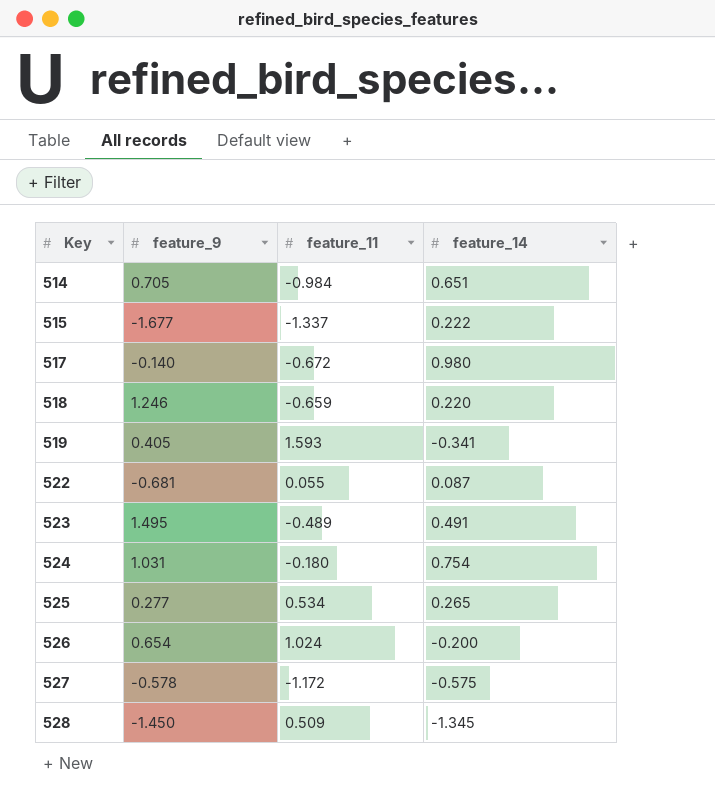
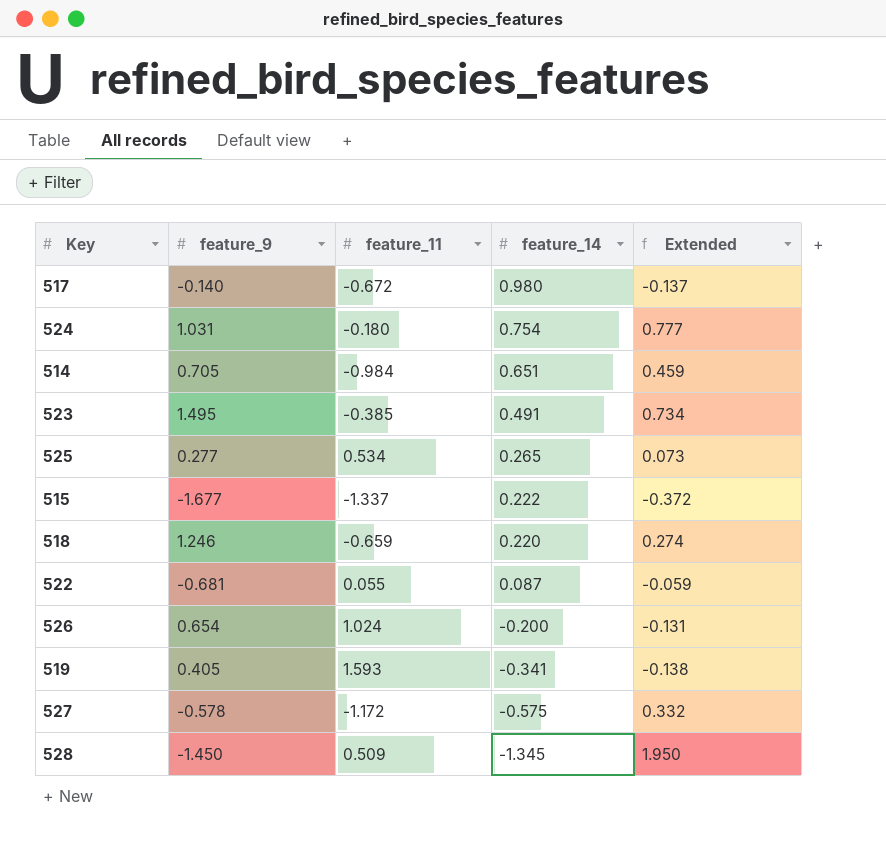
row order: Key ascending -> feature_14 descending
column Extended | formula: none -> [feature_9] * [feature_14]
523 | feature_11: -0.489 -> -0.385

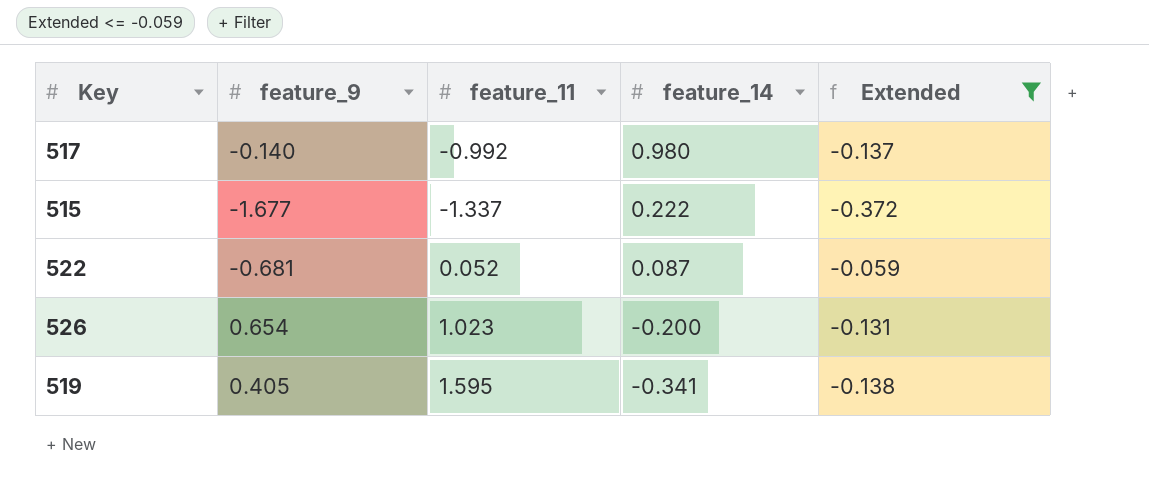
filter: none -> Extended <= -0.059
517 | feature_11: -0.672 -> -0.992
522 | feature_11: 0.055 -> 0.052
526 | feature_11: 1.024 -> 1.023
519 | feature_11: 1.593 -> 1.595

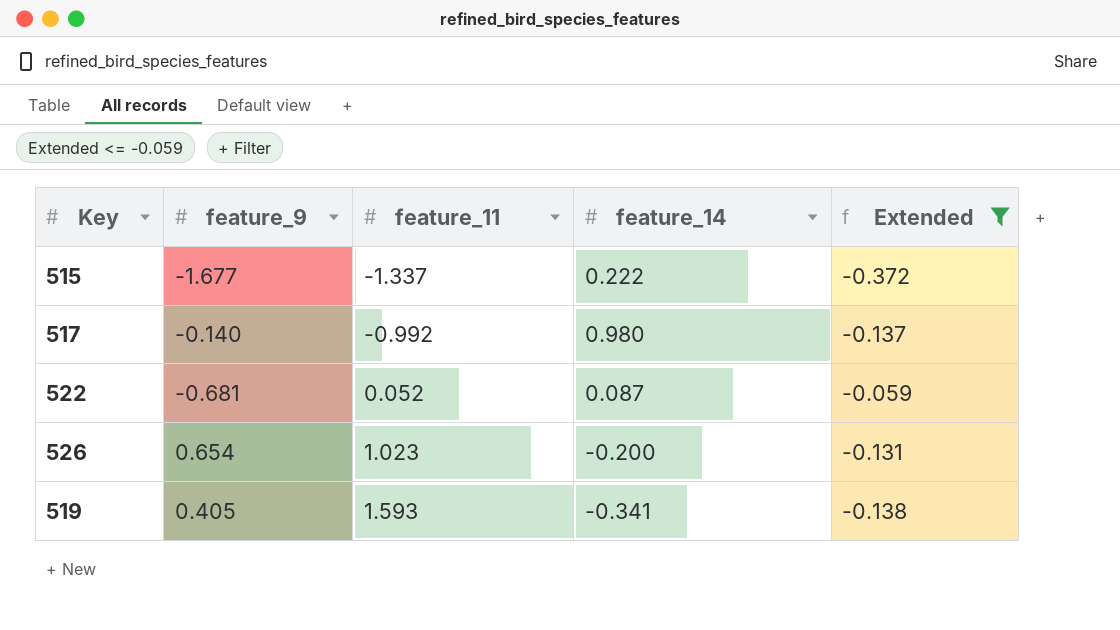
row order: feature_14 descending -> feature_11 ascending
519 | feature_11: 1.595 -> 1.593

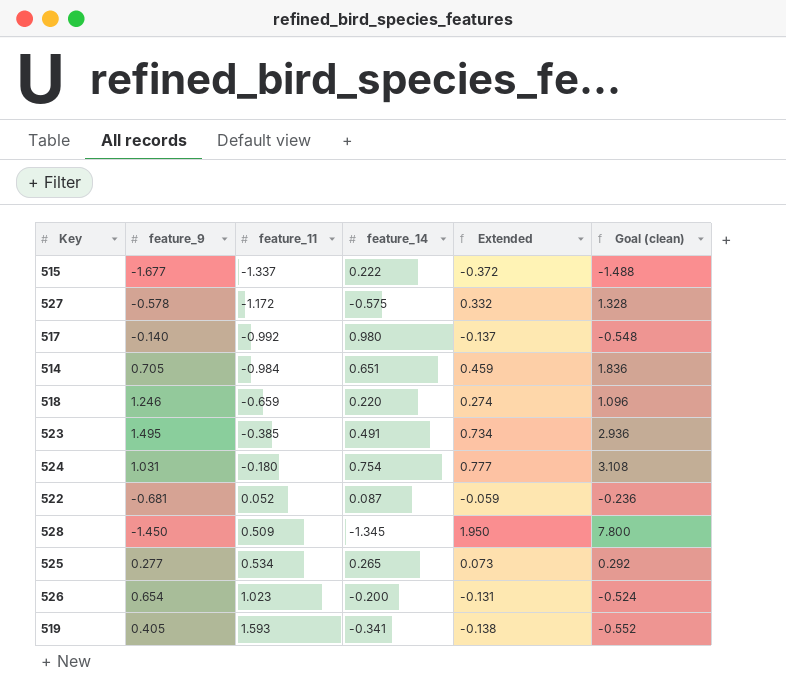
filter: Extended <= -0.059 -> none
column Goal (clean) | formula: none -> [Extended] * 4

